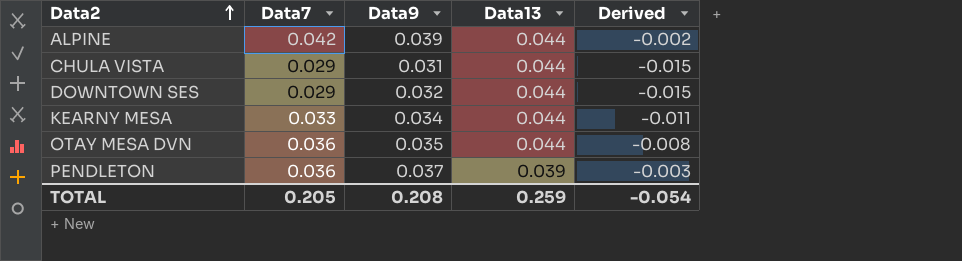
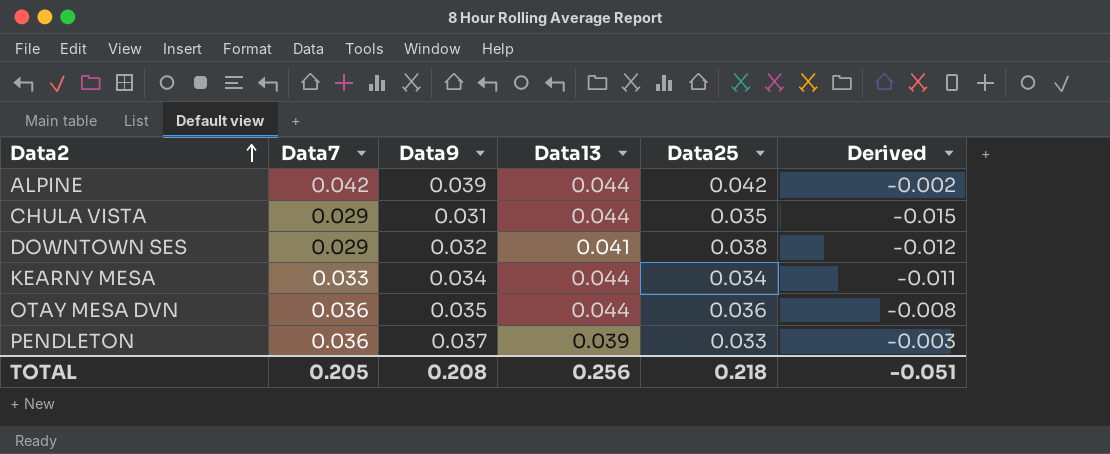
column Data25 | position: none -> 5
DOWNTOWN SES | Data13: 0.044 -> 0.041
DOWNTOWN SES | Derived: -0.015 -> -0.012
TOTAL | Data13: 0.259 -> 0.256
TOTAL | Derived: -0.054 -> -0.051

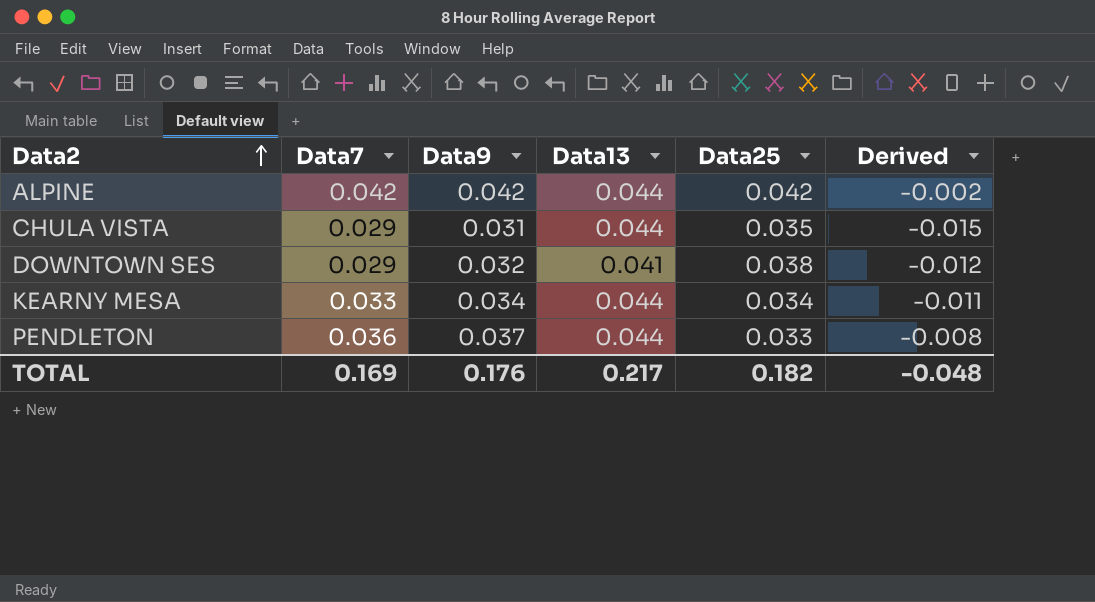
row OTAY MESA DVN: 0.036 | 0.035 | 0.044 | 0.036 | -0.008 -> none
ALPINE | Data9: 0.039 -> 0.042
PENDLETON | Data13: 0.039 -> 0.044
PENDLETON | Derived: -0.003 -> -0.008
TOTAL | Data7: 0.205 -> 0.169
TOTAL | Data9: 0.208 -> 0.176
TOTAL | Data13: 0.256 -> 0.217
TOTAL | Data25: 0.218 -> 0.182
TOTAL | Derived: -0.051 -> -0.048

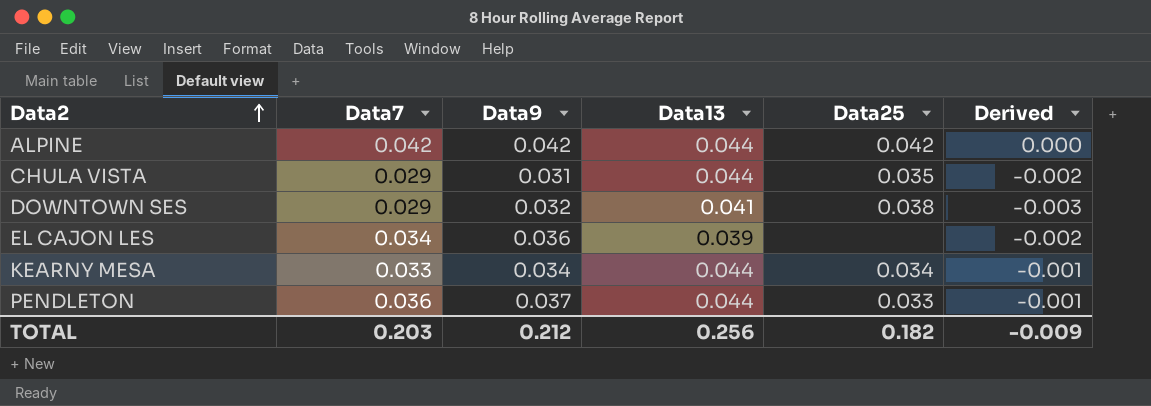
column Derived | formula: [Data7] - [Data13] -> [Data7] - [Data9]
row EL CAJON LES: none -> 0.034 | 0.036 | 0.039 | none | -0.002
TOTAL | Data7: 0.169 -> 0.203
TOTAL | Data9: 0.176 -> 0.212
TOTAL | Data13: 0.217 -> 0.256
TOTAL | Derived: -0.048 -> -0.009

